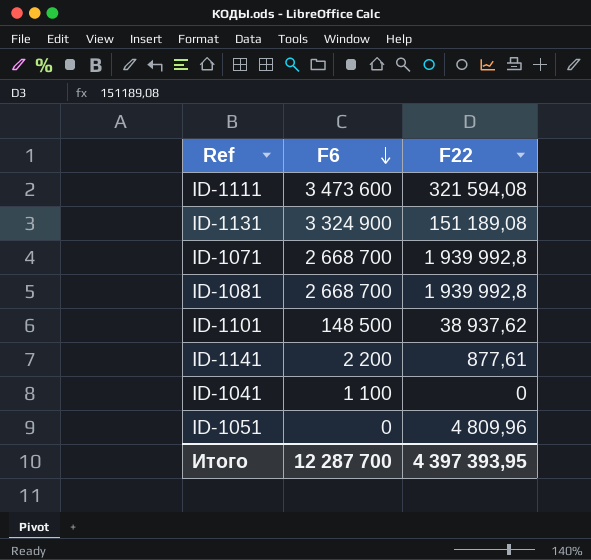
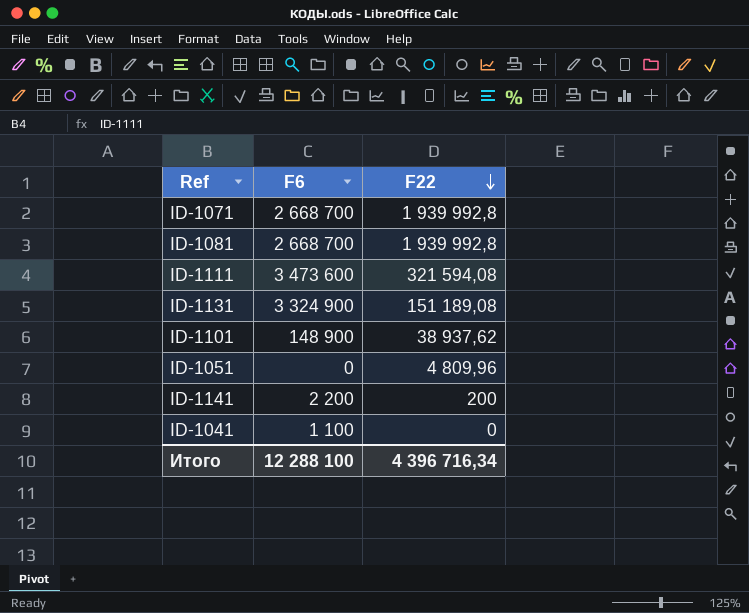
row order: F6 descending -> F22 descending
ID-1101 | F6: 148 500 -> 148 900
ID-1141 | F22: 877,61 -> 200
Итого | F6: 12 287 700 -> 12 288 100
Итого | F22: 4 397 393,95 -> 4 396 716,34

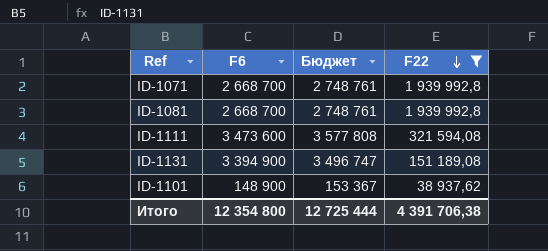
filter: none -> F22 >= 38 937,62
column Бюджет | formula: none -> [F6] * 1,03
ID-1131 | F6: 3 324 900 -> 3 394 900
Итого | F6: 12 288 100 -> 12 354 800
Итого | F22: 4 396 716,34 -> 4 391 706,38

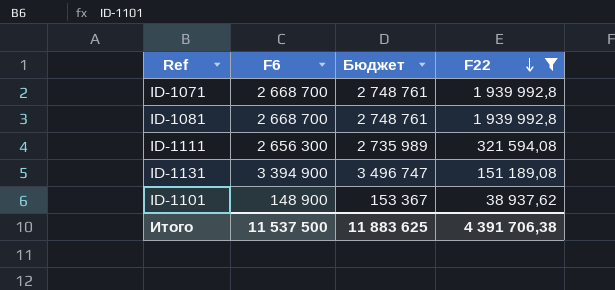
ID-1111 | F6: 3 473 600 -> 2 656 300
ID-1111 | Бюджет: 3 577 808 -> 2 735 989
Итого | F6: 12 354 800 -> 11 537 500
Итого | Бюджет: 12 725 444 -> 11 883 625

